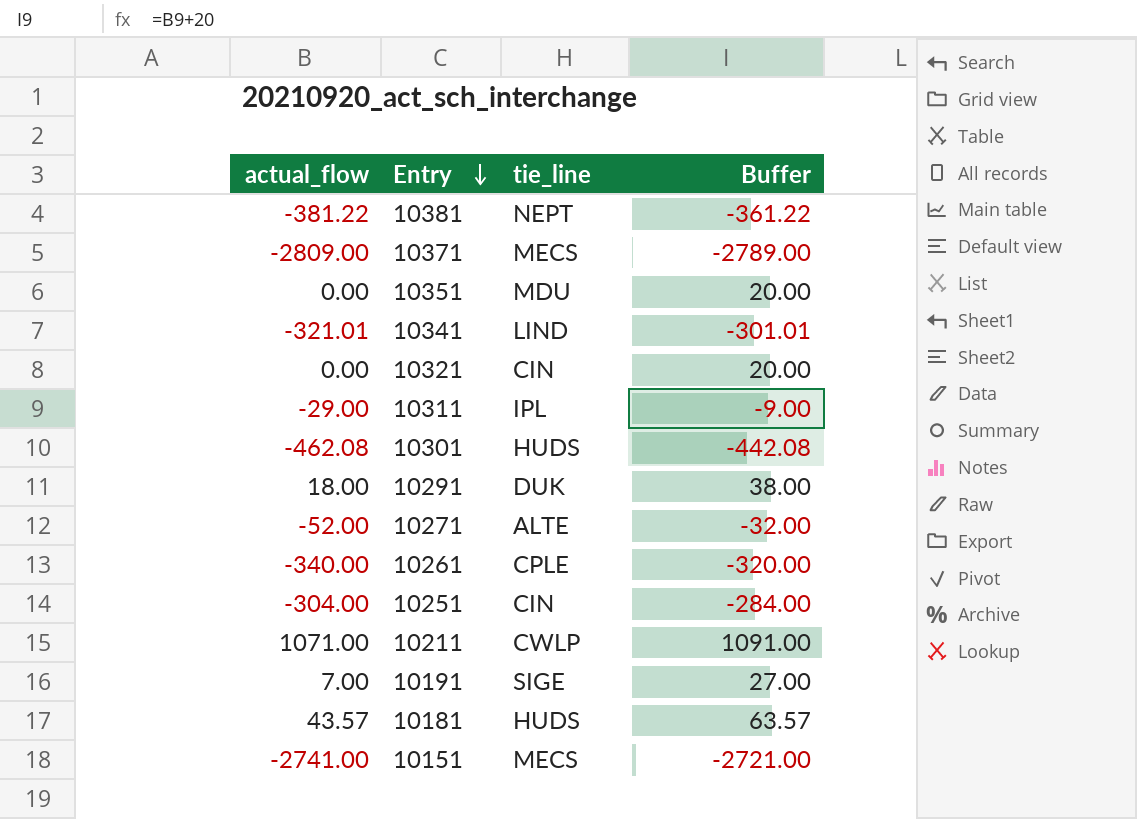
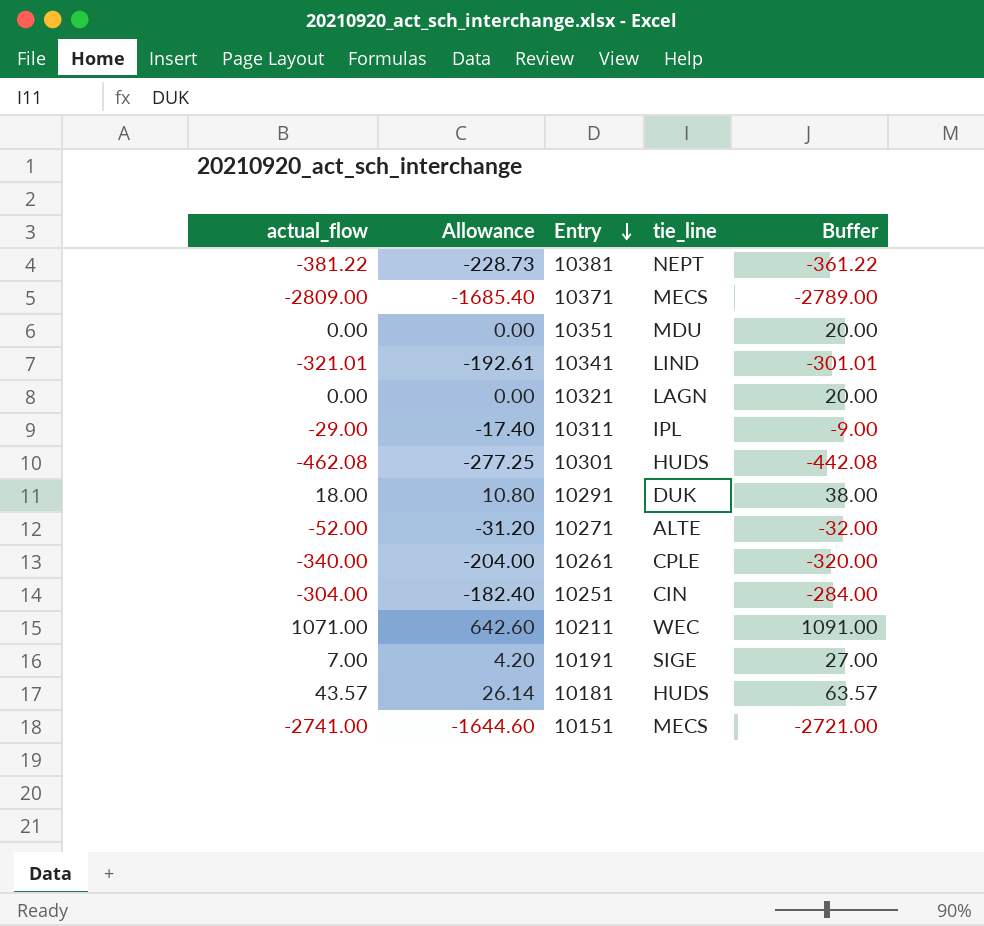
column Allowance | formula: none -> [actual_flow] * 0.6
10321 | tie_line: CIN -> LAGN
10211 | tie_line: CWLP -> WEC

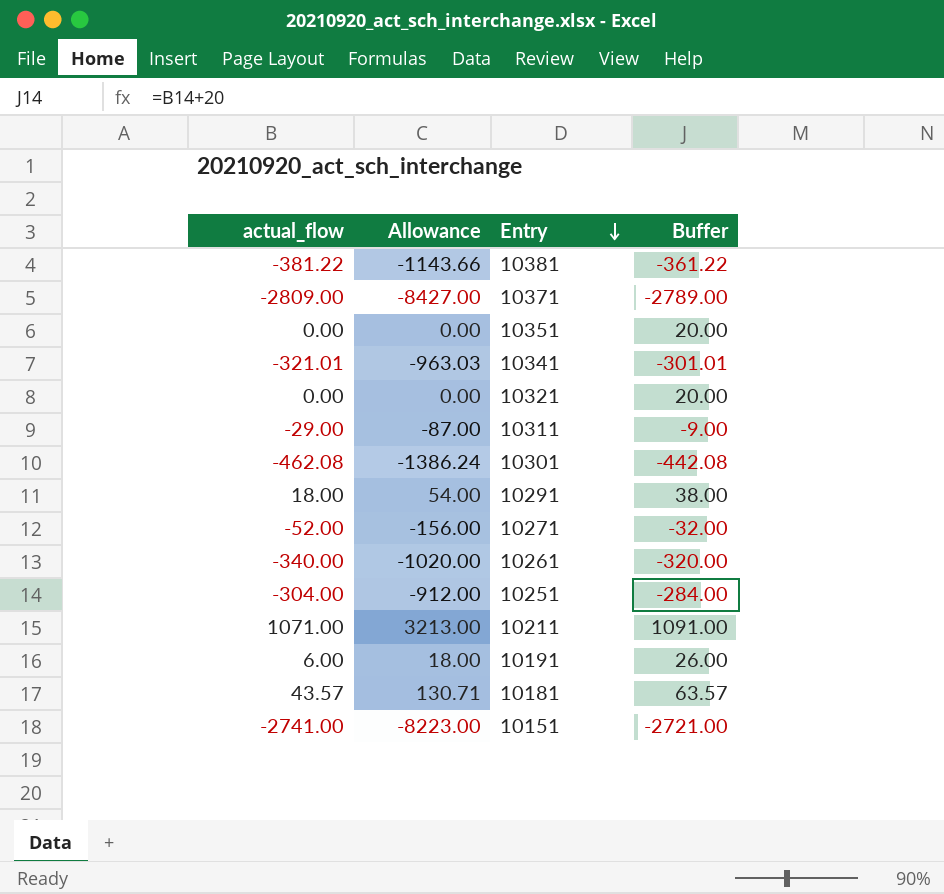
column tie_line | position: 4 -> none
column Allowance | formula: [actual_flow] * 0.6 -> [actual_flow] * 3
10191 | actual_flow: 7.00 -> 6.00
10191 | Buffer: 27.00 -> 26.00

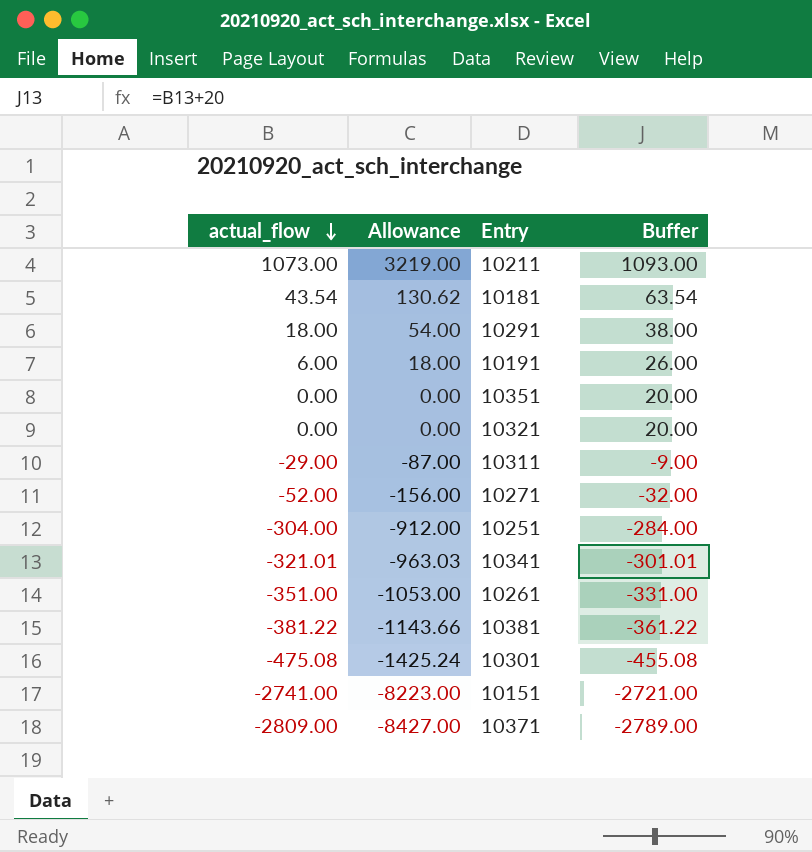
row order: Entry descending -> actual_flow descending
10211 | actual_flow: 1071.00 -> 1073.00
10211 | Allowance: 3213.00 -> 3219.00
10211 | Buffer: 1091.00 -> 1093.00
10181 | actual_flow: 43.57 -> 43.54
10181 | Allowance: 130.71 -> 130.62
10181 | Buffer: 63.57 -> 63.54
10261 | actual_flow: -340.00 -> -351.00
10261 | Allowance: -1020.00 -> -1053.00
10261 | Buffer: -320.00 -> -331.00
10301 | actual_flow: -462.08 -> -475.08
10301 | Allowance: -1386.24 -> -1425.24
10301 | Buffer: -442.08 -> -455.08

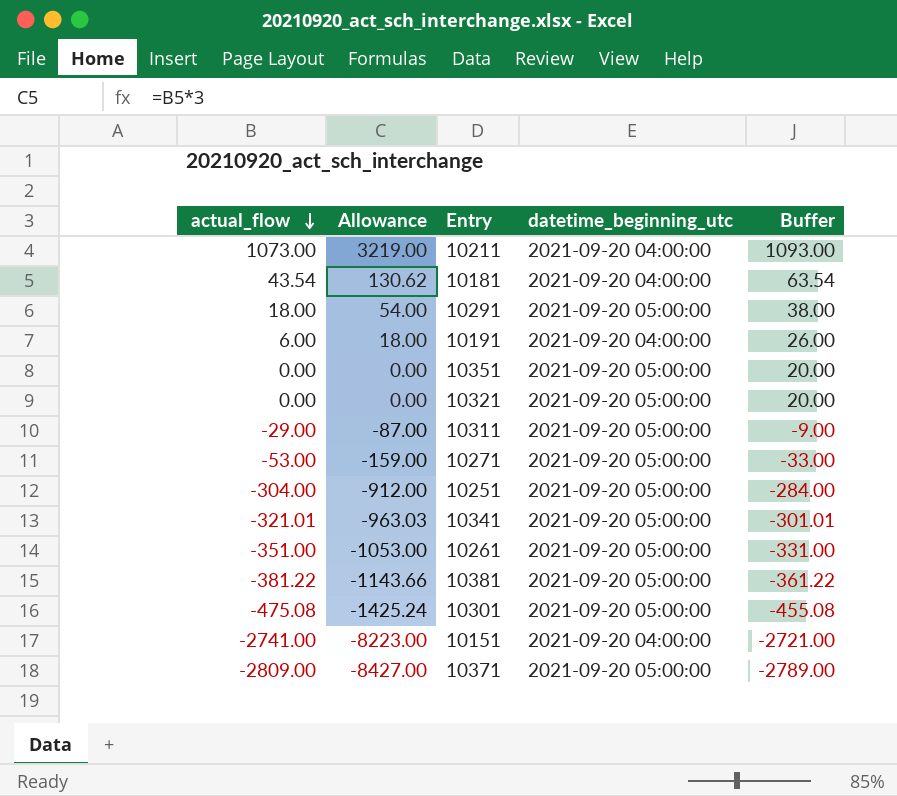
column datetime_beginning_utc | position: none -> 4
10271 | actual_flow: -52.00 -> -53.00
10271 | Allowance: -156.00 -> -159.00
10271 | Buffer: -32.00 -> -33.00

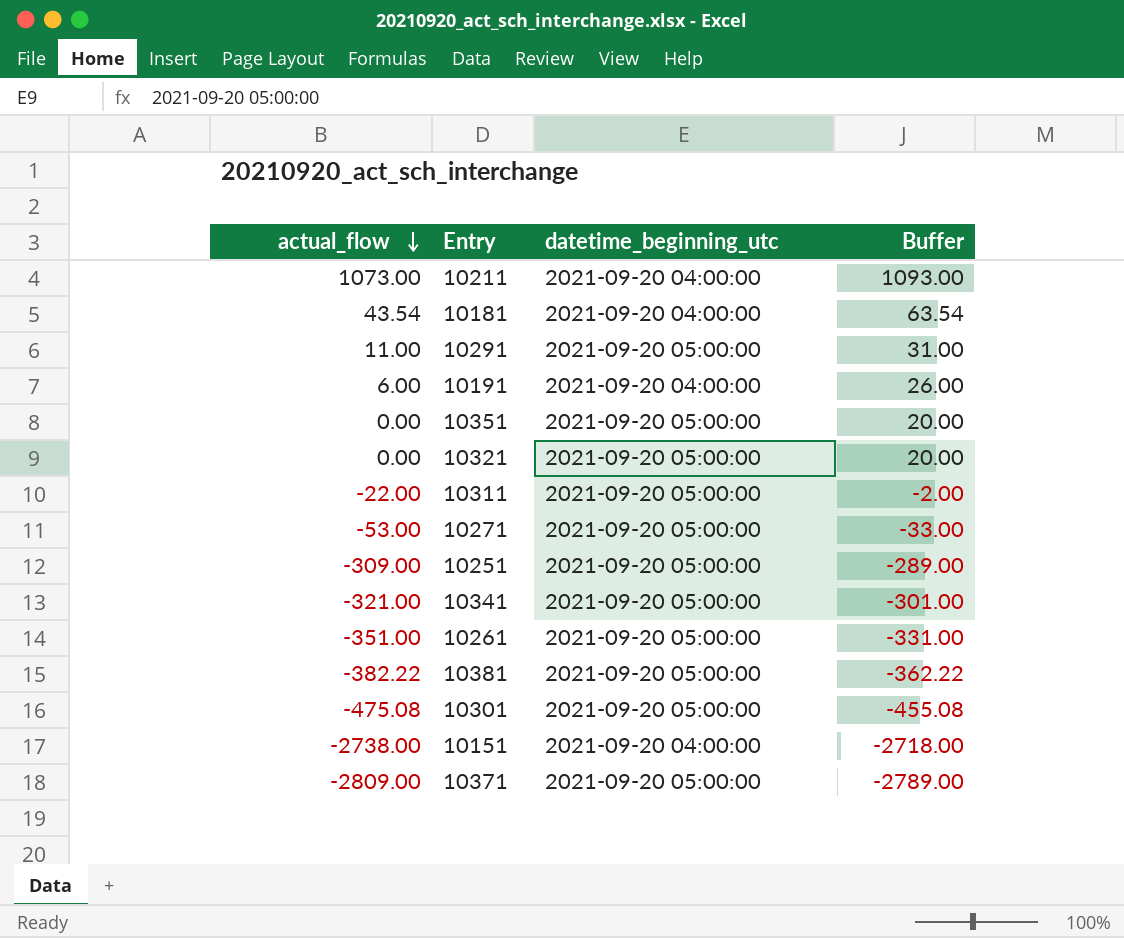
column Allowance | formula: [actual_flow] * 3 -> none
10291 | actual_flow: 18.00 -> 11.00
10291 | Buffer: 38.00 -> 31.00
10311 | actual_flow: -29.00 -> -22.00
10311 | Buffer: -9.00 -> -2.00
10251 | actual_flow: -304.00 -> -309.00
10251 | Buffer: -284.00 -> -289.00
10341 | actual_flow: -321.01 -> -321.00
10341 | Buffer: -301.01 -> -301.00
10381 | actual_flow: -381.22 -> -382.22
10381 | Buffer: -361.22 -> -362.22
10151 | actual_flow: -2741.00 -> -2738.00
10151 | Buffer: -2721.00 -> -2718.00

